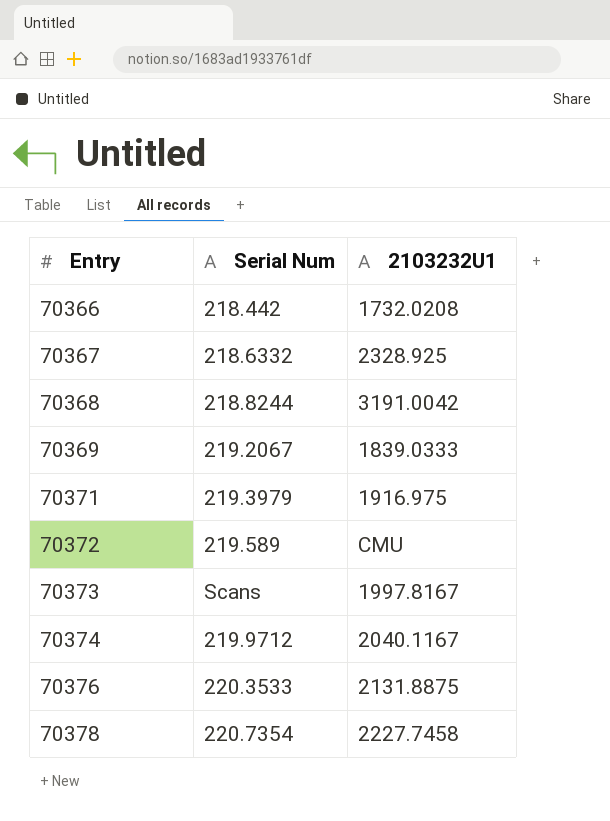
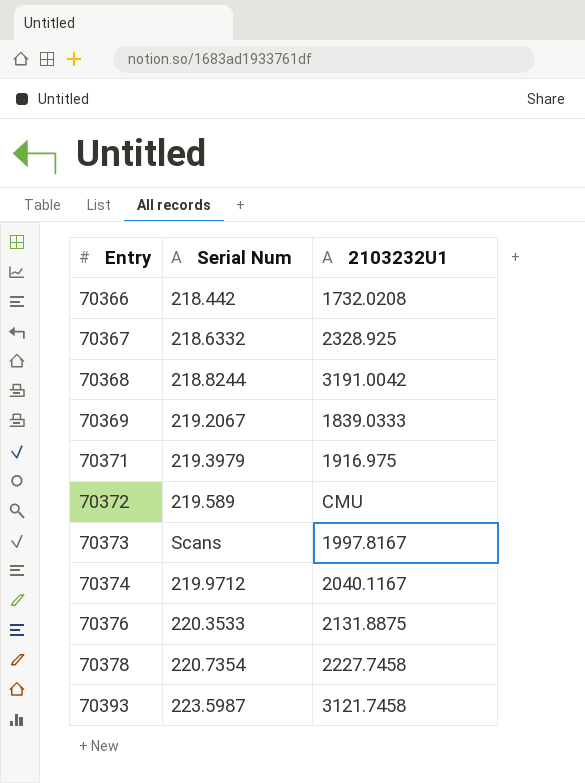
row 70393: none -> 223.5987 | 3121.7458

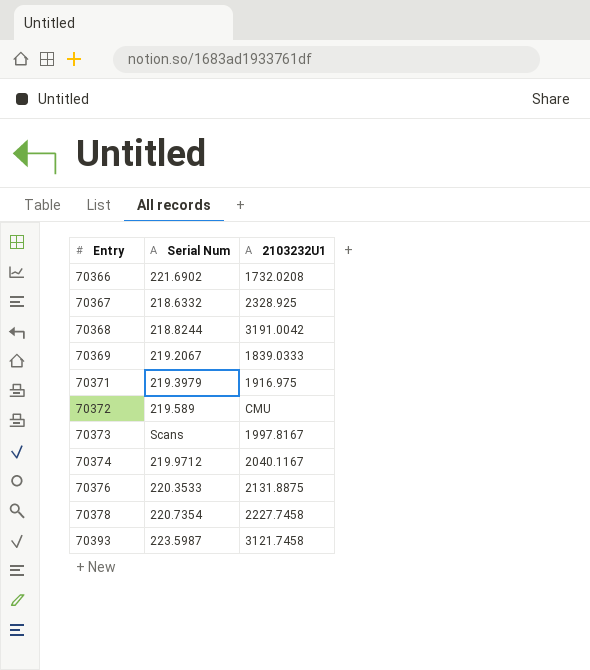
70366 | Serial Num: 218.442 -> 221.6902

